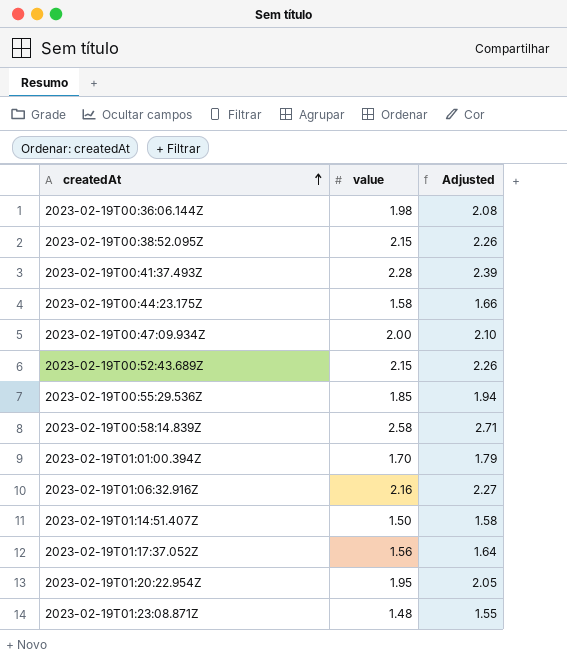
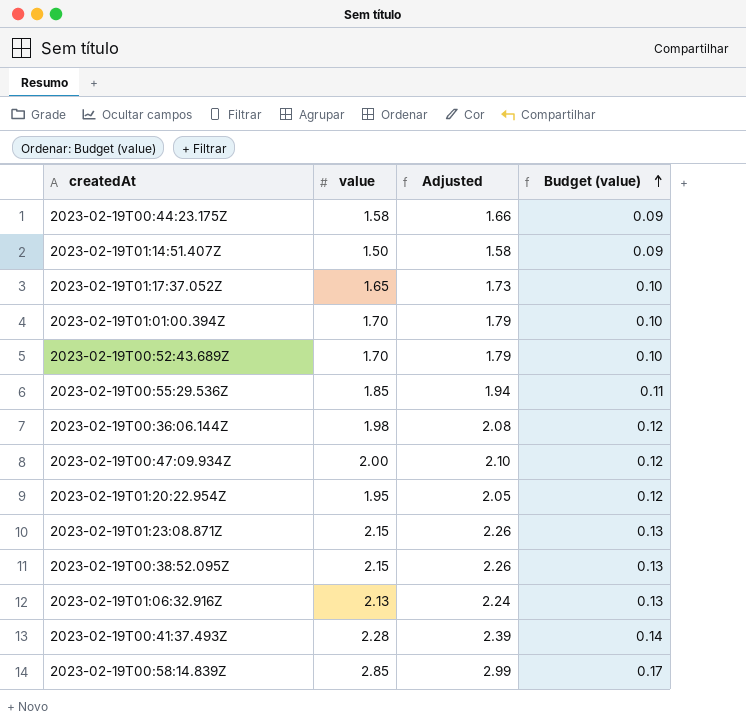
row order: createdAt ascending -> Budget (value) ascending
column Budget (value) | formula: none -> [value] * 0.06
2023-02-19T01:17:37.052Z | value: 1.56 -> 1.65
2023-02-19T01:17:37.052Z | Adjusted: 1.64 -> 1.73
2023-02-19T00:52:43.689Z | value: 2.15 -> 1.70
2023-02-19T00:52:43.689Z | Adjusted: 2.26 -> 1.79
2023-02-19T01:23:08.871Z | value: 1.48 -> 2.15
2023-02-19T01:23:08.871Z | Adjusted: 1.55 -> 2.26
2023-02-19T01:06:32.916Z | value: 2.16 -> 2.13
2023-02-19T01:06:32.916Z | Adjusted: 2.27 -> 2.24
2023-02-19T00:58:14.839Z | value: 2.58 -> 2.85
2023-02-19T00:58:14.839Z | Adjusted: 2.71 -> 2.99

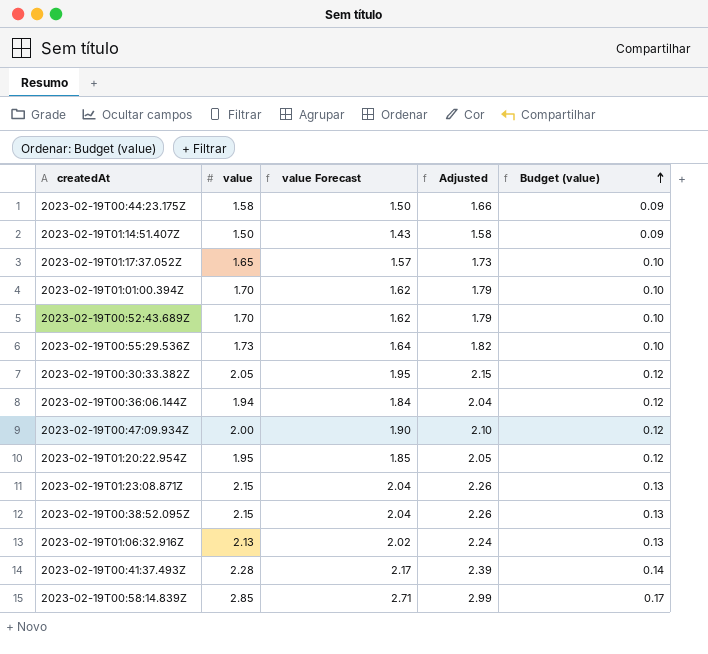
column value Forecast | formula: none -> [value] * 0.95
2023-02-19T00:55:29.536Z | value: 1.85 -> 1.73
2023-02-19T00:55:29.536Z | Adjusted: 1.94 -> 1.82
2023-02-19T00:55:29.536Z | Budget (value): 0.11 -> 0.10
row 2023-02-19T00:30:33.382Z: none -> 2.05 | 1.95 | 2.15 | 0.12
2023-02-19T00:36:06.144Z | value: 1.98 -> 1.94
2023-02-19T00:36:06.144Z | Adjusted: 2.08 -> 2.04

